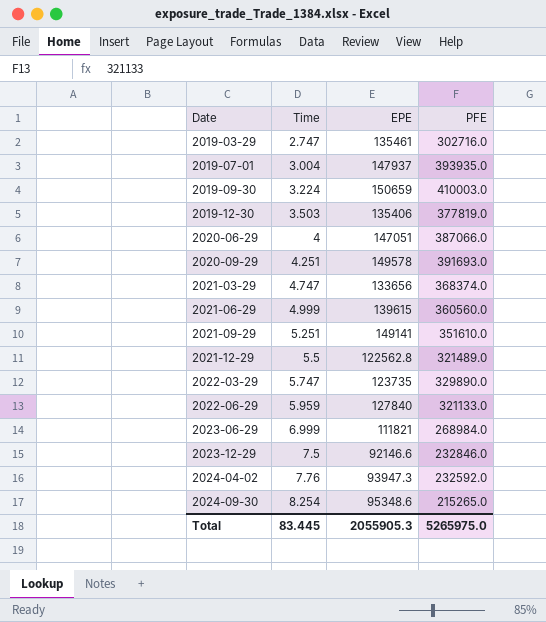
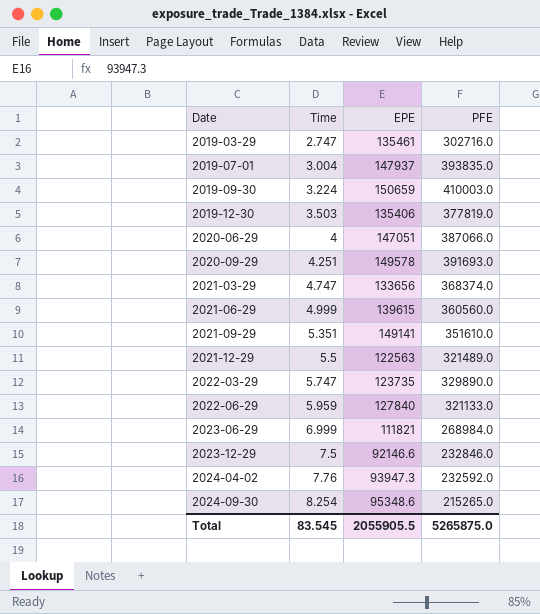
2019-07-01 | PFE: 393935.0 -> 393835.0
2021-09-29 | Time: 5.251 -> 5.351
2021-12-29 | EPE: 122562.8 -> 122563
Total | Time: 83.445 -> 83.545
Total | EPE: 2055905.3 -> 2055905.5
Total | PFE: 5265975.0 -> 5265875.0

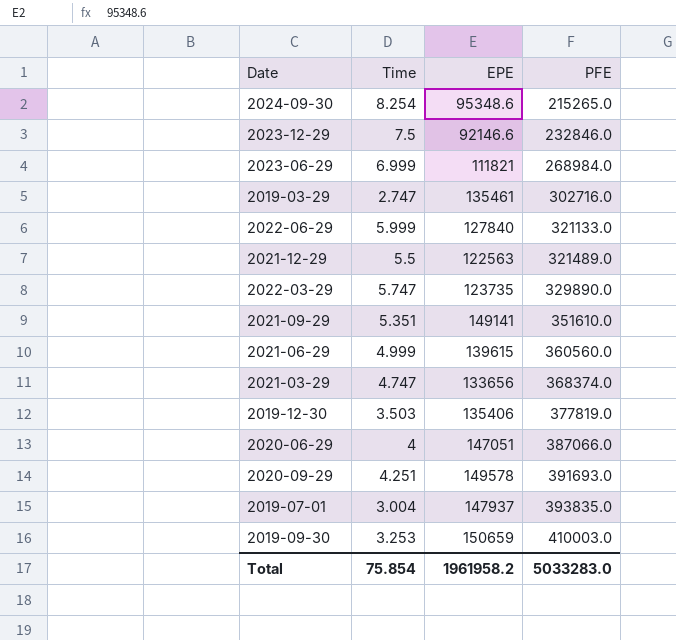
row order: Date ascending -> PFE ascending
row 2024-04-02: 7.76 | 93947.3 | 232592.0 -> none
2022-06-29 | Time: 5.959 -> 5.999
2019-09-30 | Time: 3.224 -> 3.253
Total | Time: 83.545 -> 75.854
Total | EPE: 2055905.5 -> 1961958.2
Total | PFE: 5265875.0 -> 5033283.0

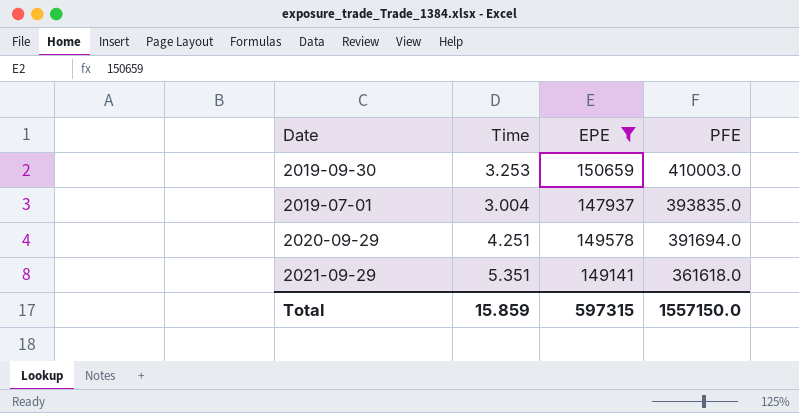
filter: none -> EPE >= 147937
row order: PFE ascending -> PFE descending
2020-09-29 | PFE: 391693.0 -> 391694.0
2021-09-29 | PFE: 351610.0 -> 361618.0
Total | Time: 75.854 -> 15.859
Total | EPE: 1961958.2 -> 597315
Total | PFE: 5033283.0 -> 1557150.0

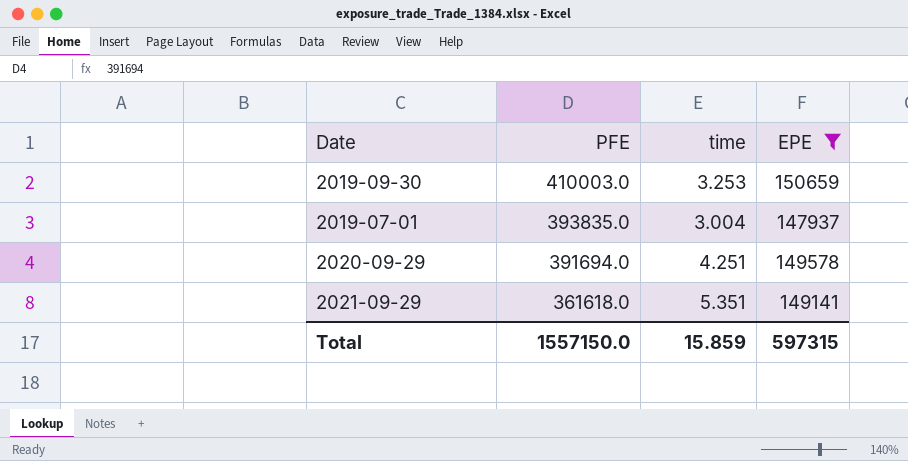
column PFE | position: 4 -> 2
column name: Time -> time

